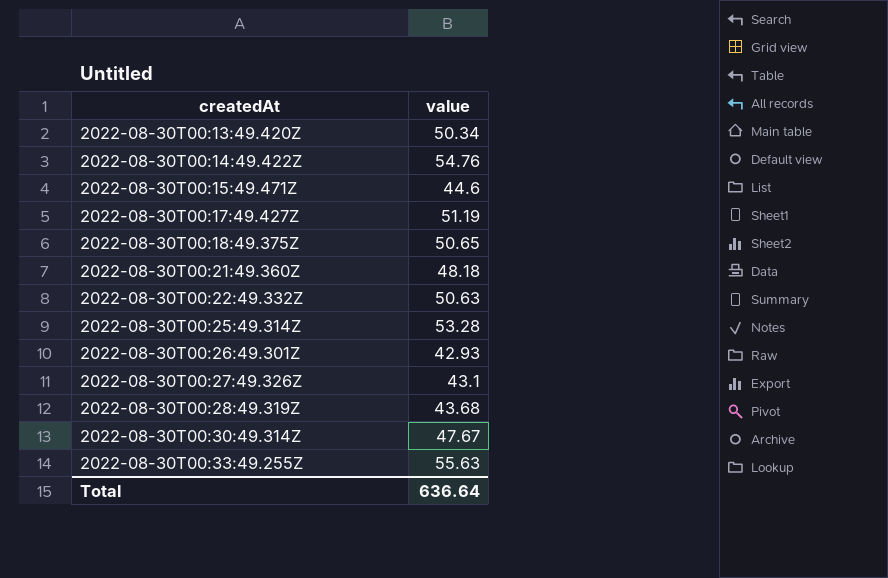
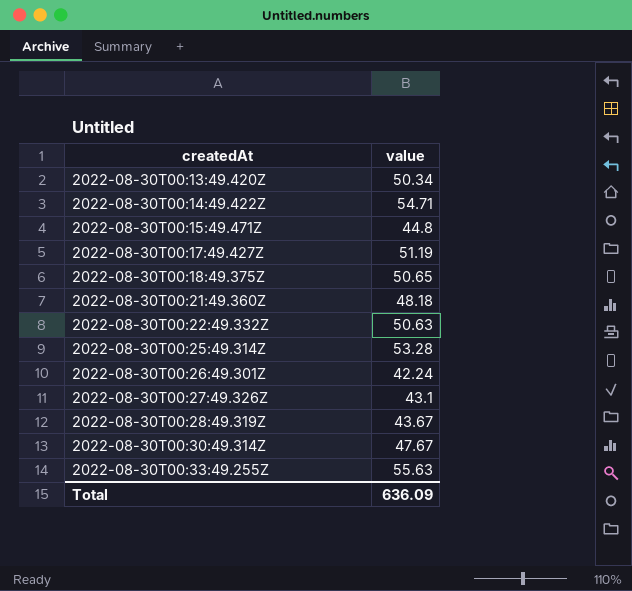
2022-08-30T00:14:49.422Z | value: 54.76 -> 54.71
2022-08-30T00:15:49.471Z | value: 44.6 -> 44.8
2022-08-30T00:26:49.301Z | value: 42.93 -> 42.24
2022-08-30T00:28:49.319Z | value: 43.68 -> 43.67
Total | value: 636.64 -> 636.09

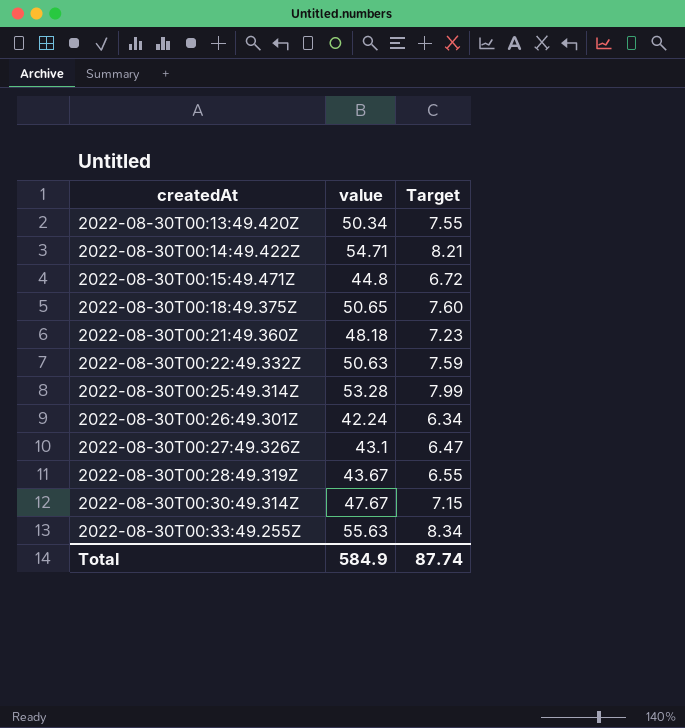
column Target | formula: none -> [value] * 0.15
row 2022-08-30T00:17:49.427Z: 51.19 -> none
Total | value: 636.09 -> 584.9

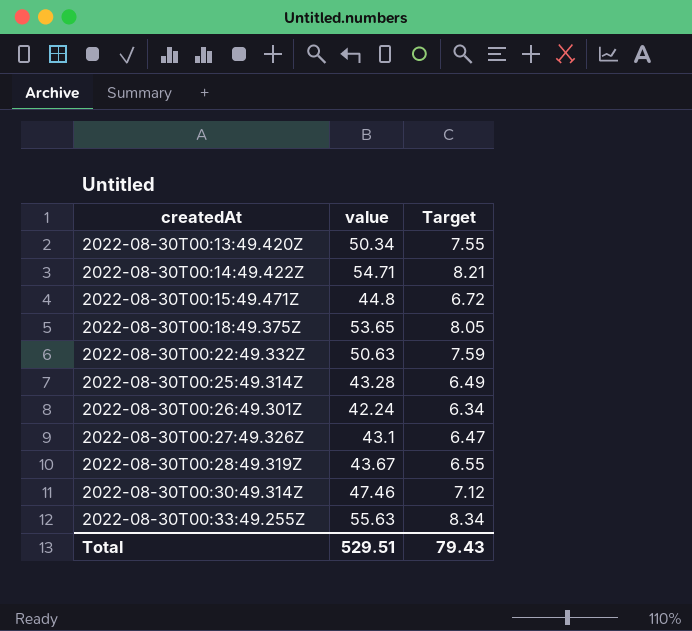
row 2022-08-30T00:21:49.360Z: 48.18 | 7.23 -> none
2022-08-30T00:18:49.375Z | value: 50.65 -> 53.65
2022-08-30T00:18:49.375Z | Target: 7.60 -> 8.05
2022-08-30T00:25:49.314Z | value: 53.28 -> 43.28
2022-08-30T00:25:49.314Z | Target: 7.99 -> 6.49
2022-08-30T00:30:49.314Z | value: 47.67 -> 47.46
2022-08-30T00:30:49.314Z | Target: 7.15 -> 7.12
Total | value: 584.9 -> 529.51
Total | Target: 87.74 -> 79.43

